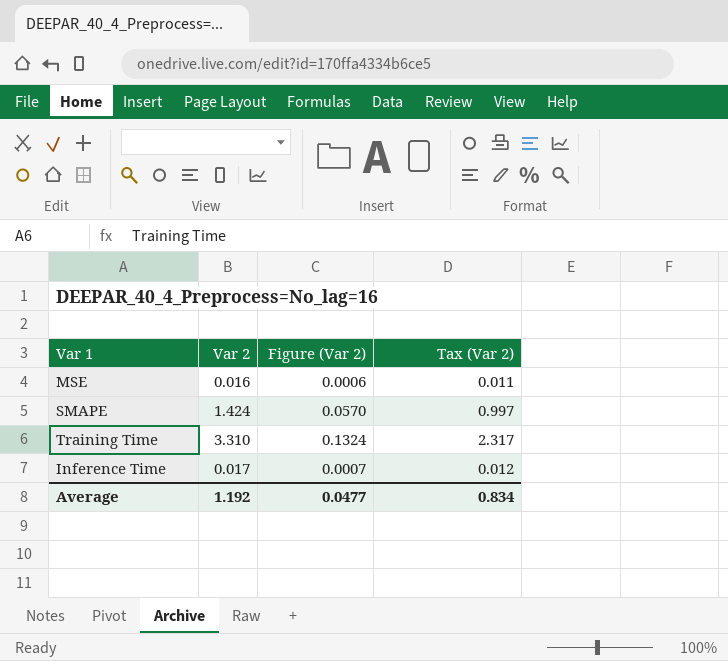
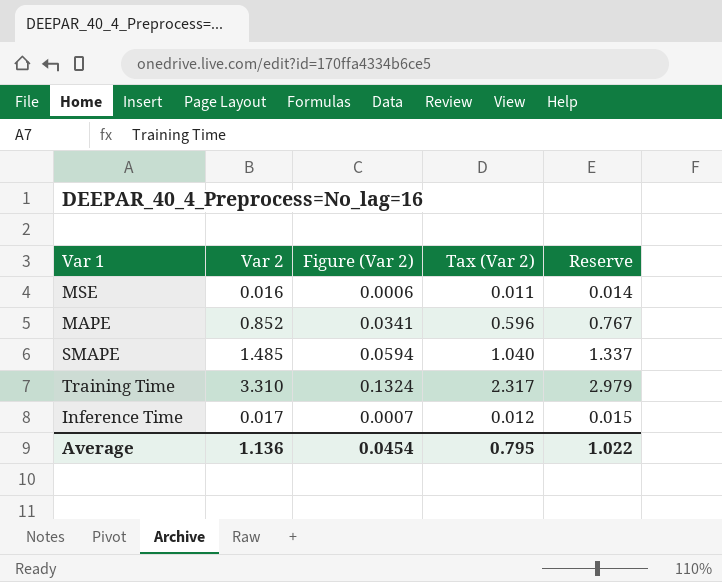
column Reserve | formula: none -> [Var 2] * 0.9
row MAPE: none -> 0.852 | 0.0341 | 0.596 | 0.767
SMAPE | Var 2: 1.424 -> 1.485
SMAPE | Figure (Var 2): 0.0570 -> 0.0594
SMAPE | Tax (Var 2): 0.997 -> 1.040
Average | Var 2: 1.192 -> 1.136
Average | Figure (Var 2): 0.0477 -> 0.0454
Average | Tax (Var 2): 0.834 -> 0.795

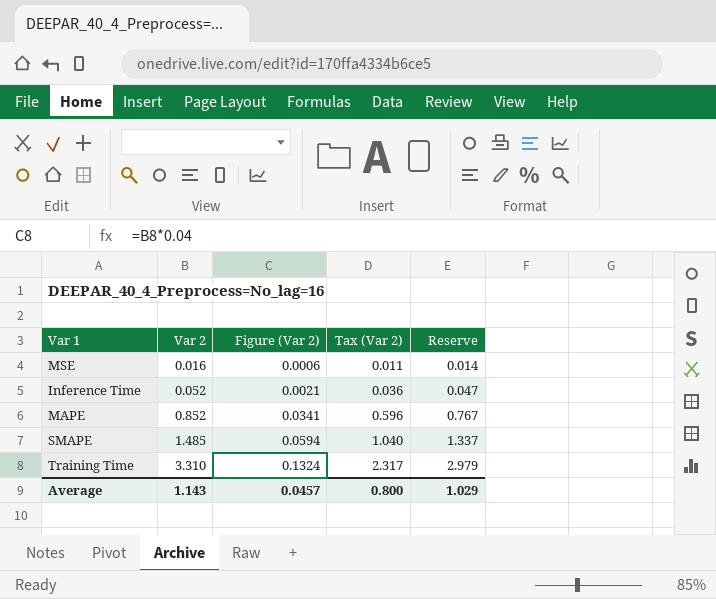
row order: none -> Var 2 ascending
Inference Time | Var 2: 0.017 -> 0.052
Inference Time | Figure (Var 2): 0.0007 -> 0.0021
Inference Time | Tax (Var 2): 0.012 -> 0.036
Inference Time | Reserve: 0.015 -> 0.047
Average | Var 2: 1.136 -> 1.143
Average | Figure (Var 2): 0.0454 -> 0.0457
Average | Tax (Var 2): 0.795 -> 0.800
Average | Reserve: 1.022 -> 1.029

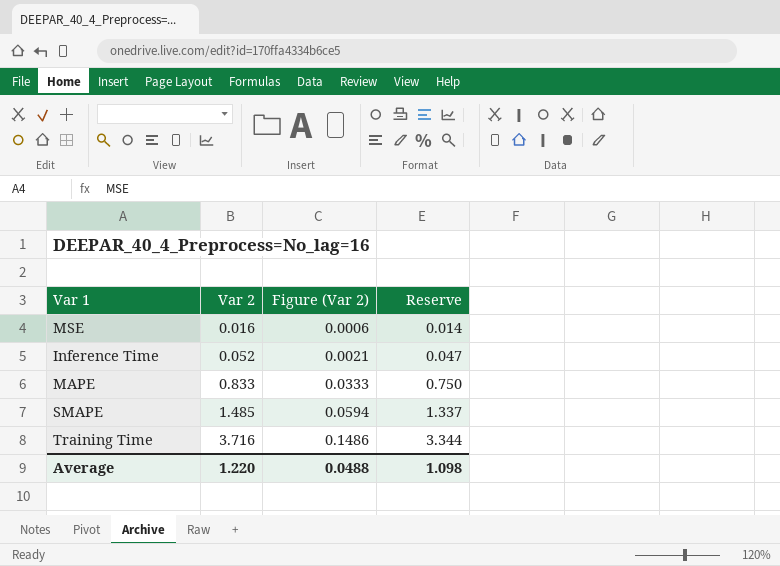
column Tax (Var 2) | formula: [Var 2] * 0.7 -> none
MAPE | Var 2: 0.852 -> 0.833
MAPE | Figure (Var 2): 0.0341 -> 0.0333
MAPE | Reserve: 0.767 -> 0.750
Training Time | Var 2: 3.310 -> 3.716
Training Time | Figure (Var 2): 0.1324 -> 0.1486
Training Time | Reserve: 2.979 -> 3.344
Average | Var 2: 1.143 -> 1.220
Average | Figure (Var 2): 0.0457 -> 0.0488
Average | Reserve: 1.029 -> 1.098

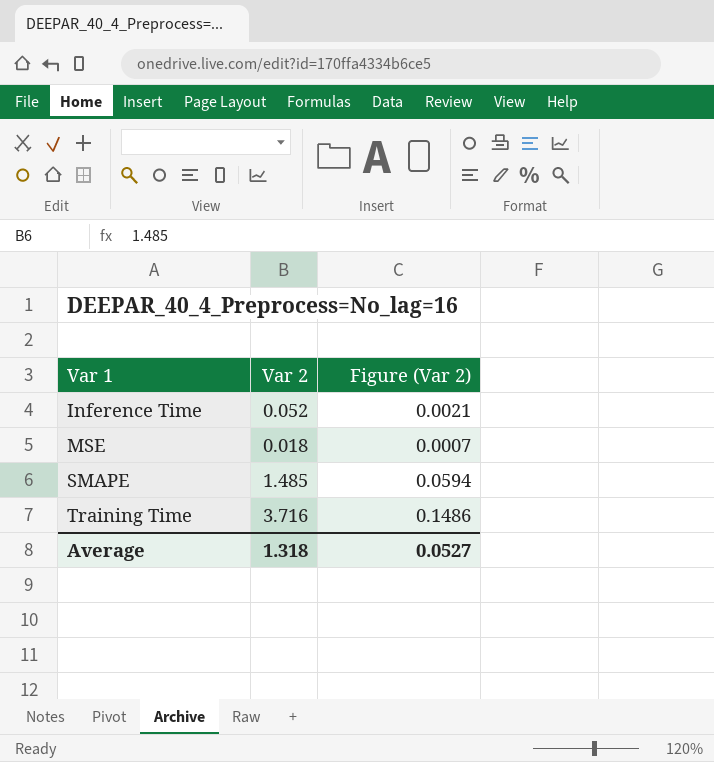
row order: Var 2 ascending -> Var 1 ascending
column Reserve | formula: [Var 2] * 0.9 -> none
row MAPE: 0.833 | 0.0333 | 0.750 -> none
MSE | Var 2: 0.016 -> 0.018
MSE | Figure (Var 2): 0.0006 -> 0.0007
Average | Var 2: 1.220 -> 1.318
Average | Figure (Var 2): 0.0488 -> 0.0527

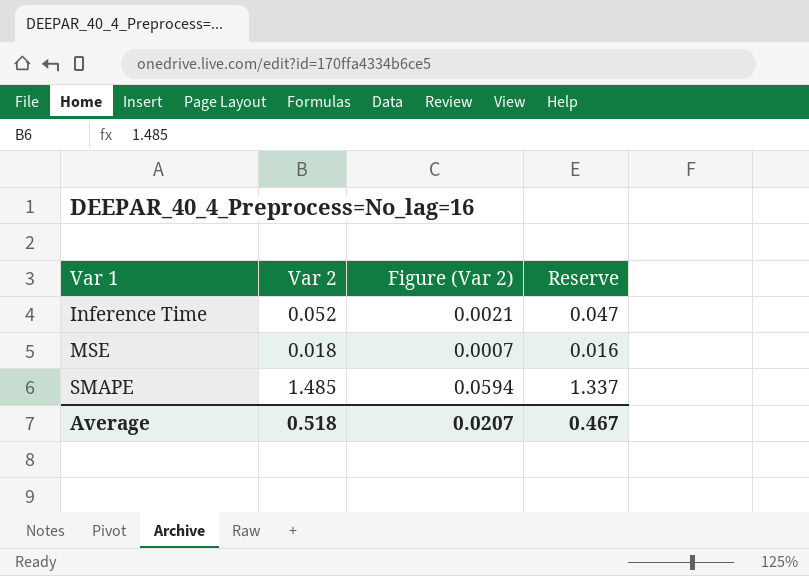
column Reserve | formula: none -> [Var 2] * 0.9
row Training Time: 3.716 | 0.1486 -> none
Average | Var 2: 1.318 -> 0.518
Average | Figure (Var 2): 0.0527 -> 0.0207

